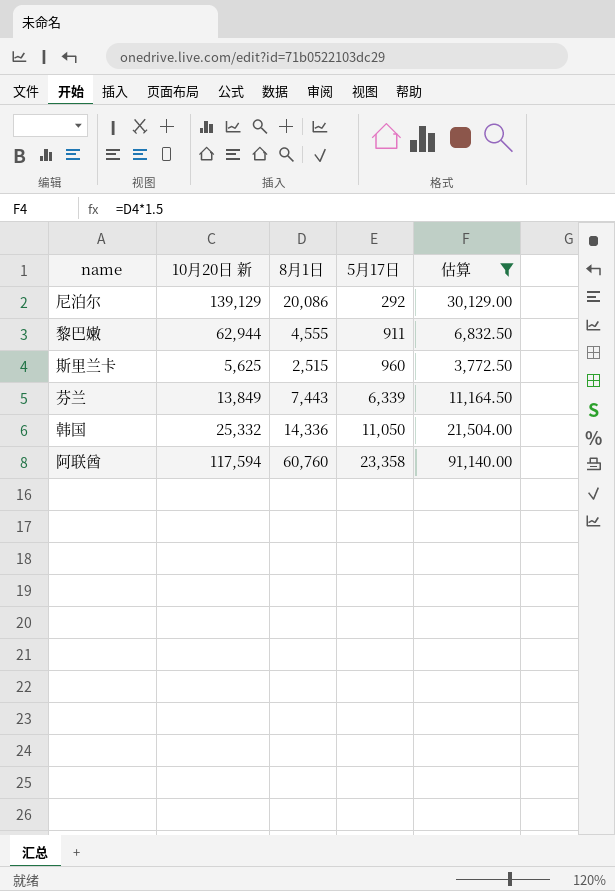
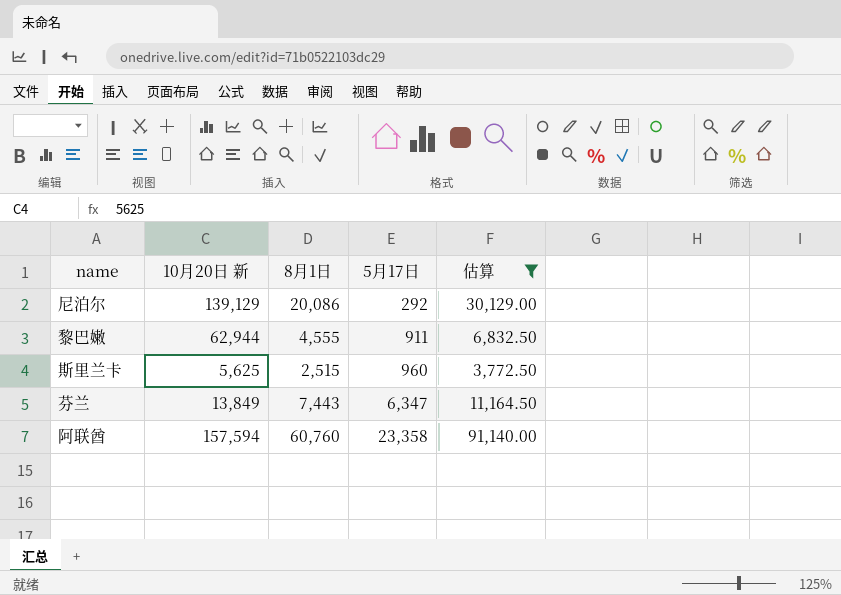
row 韩国: 25,332 | 14,336 | 11,050 | 21,504.00 -> none
芬兰 | 5月17日: 6,339 -> 6,347
阿联酋 | 10月20日 新: 117,594 -> 157,594

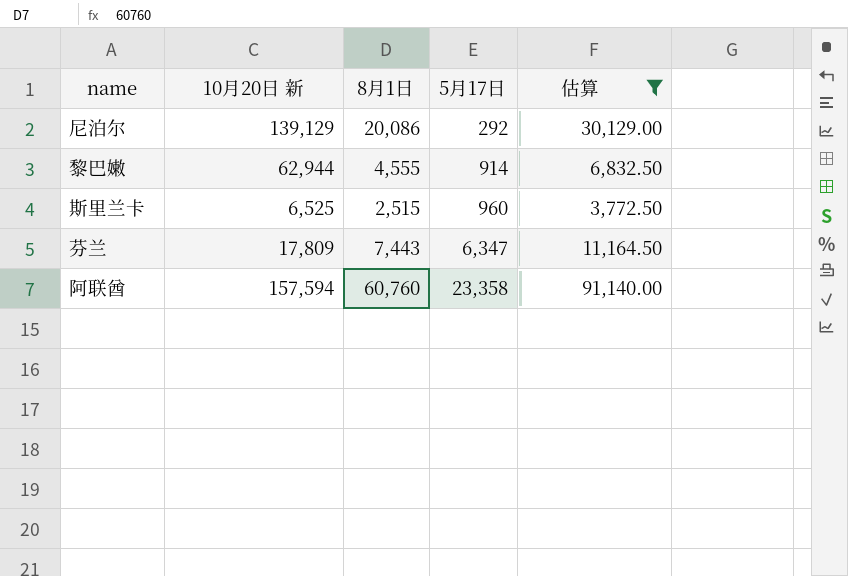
黎巴嫩 | 5月17日: 911 -> 914
斯里兰卡 | 10月20日 新: 5,625 -> 6,525
芬兰 | 10月20日 新: 13,849 -> 17,809

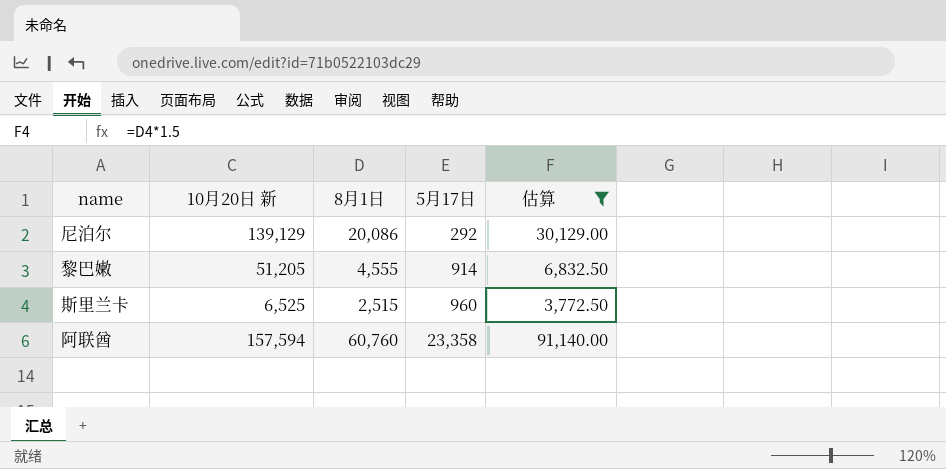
row 芬兰: 17,809 | 7,443 | 6,347 | 11,164.50 -> none
黎巴嫩 | 10月20日 新: 62,944 -> 51,205

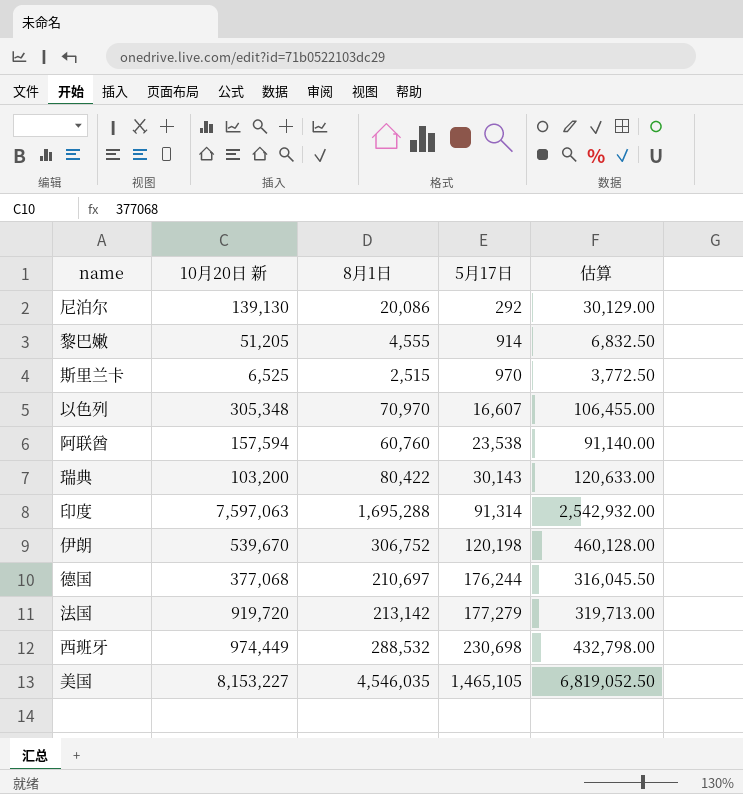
filter: 估算 <= 91,140.00 -> none
尼泊尔 | 10月20日 新: 139,129 -> 139,130
斯里兰卡 | 5月17日: 960 -> 970
阿联酋 | 5月17日: 23,358 -> 23,538

